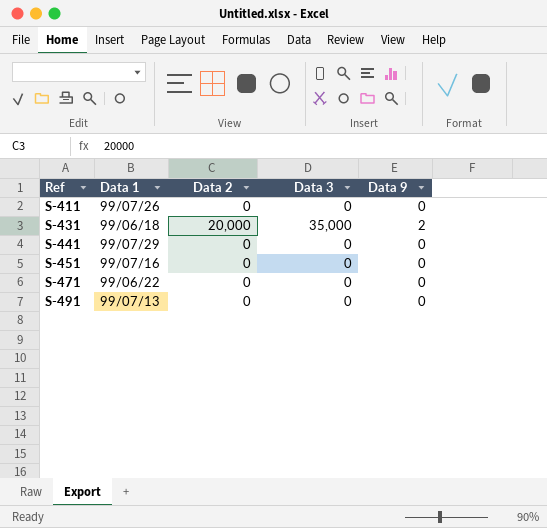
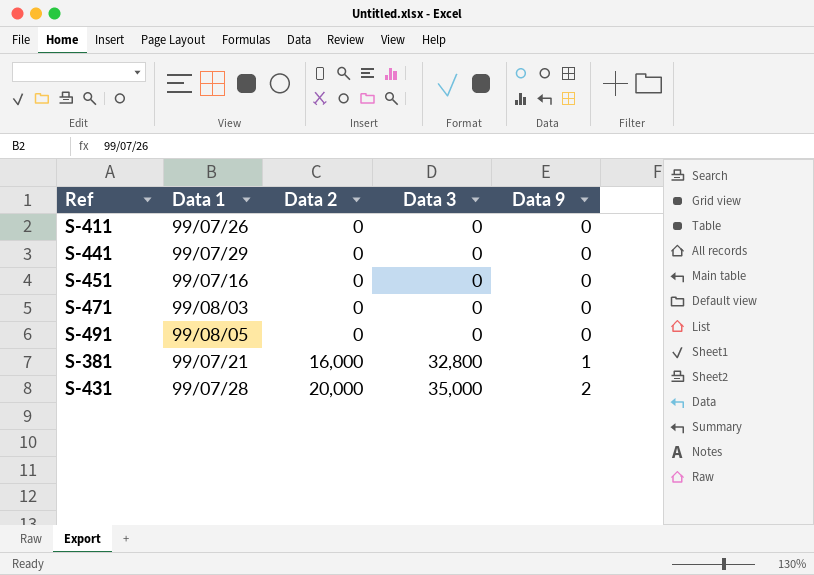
row order: Ref ascending -> Data 2 ascending
S-471 | Data 1: 99/06/22 -> 99/08/03
S-491 | Data 1: 99/07/13 -> 99/08/05
row S-381: none -> 99/07/21 | 16,000 | 32,800 | 1
S-431 | Data 1: 99/06/18 -> 99/07/28

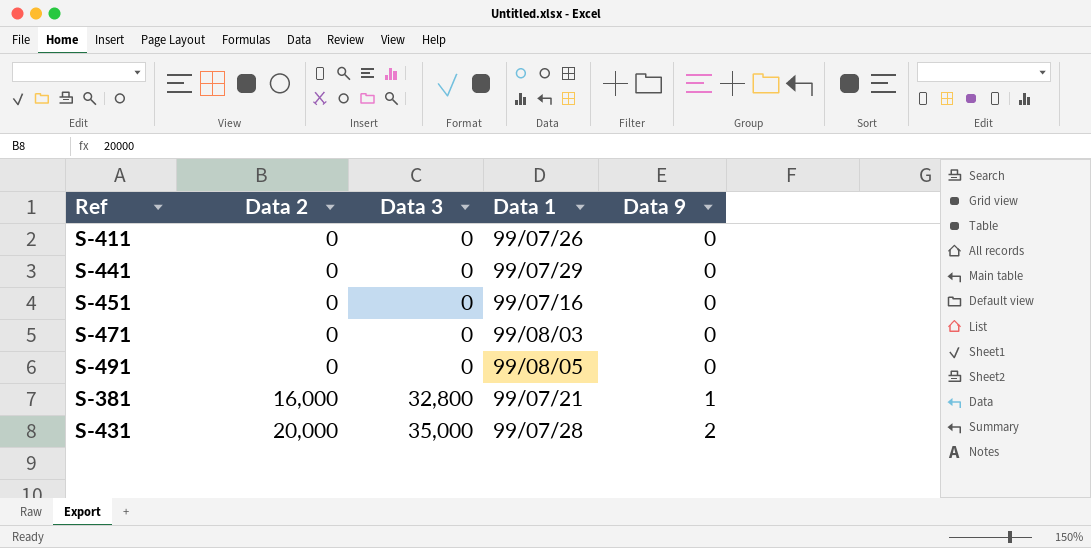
column Data 1 | position: 2 -> 4

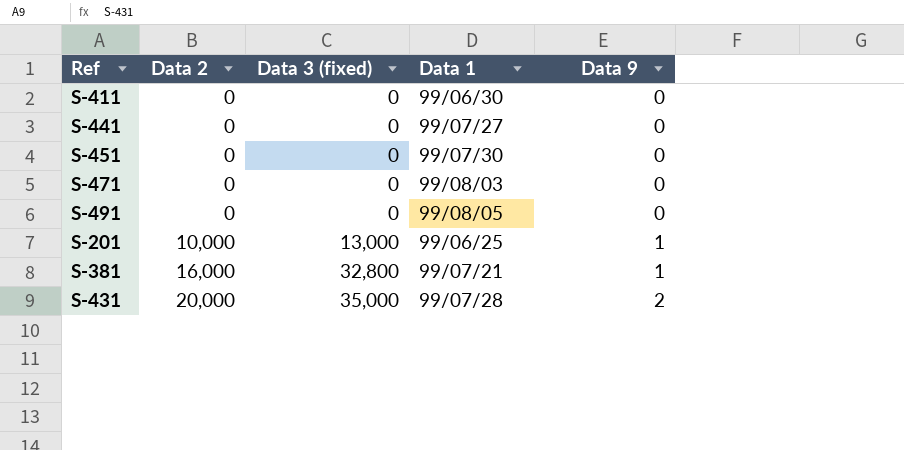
column name: Data 3 -> Data 3 (fixed)
S-411 | Data 1: 99/07/26 -> 99/06/30
S-441 | Data 1: 99/07/29 -> 99/07/27
S-451 | Data 1: 99/07/16 -> 99/07/30
row S-201: none -> 10,000 | 13,000 | 99/06/25 | 1

